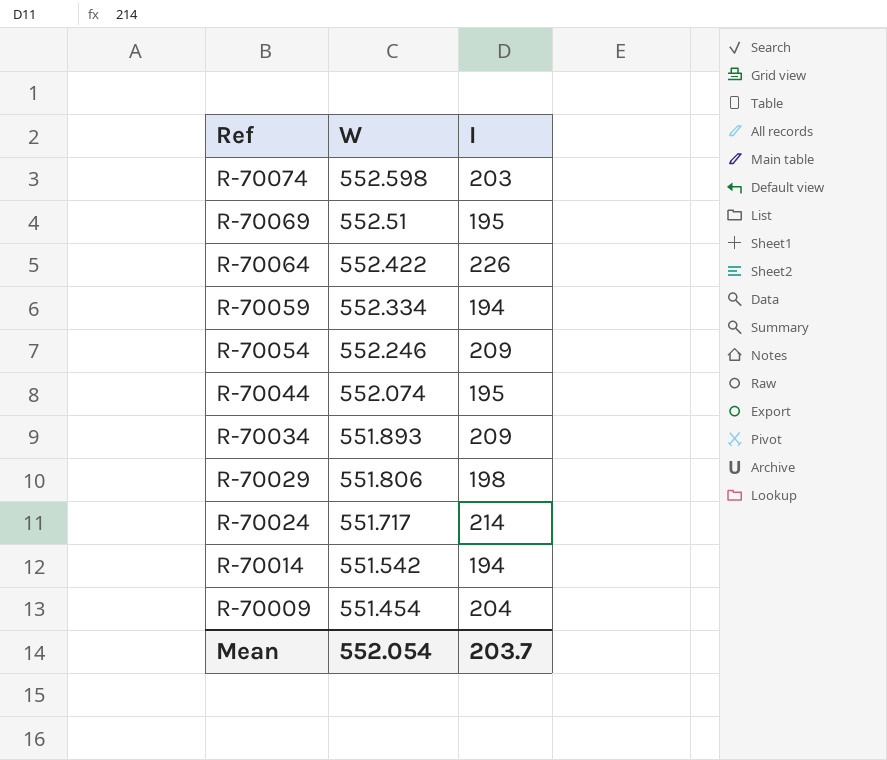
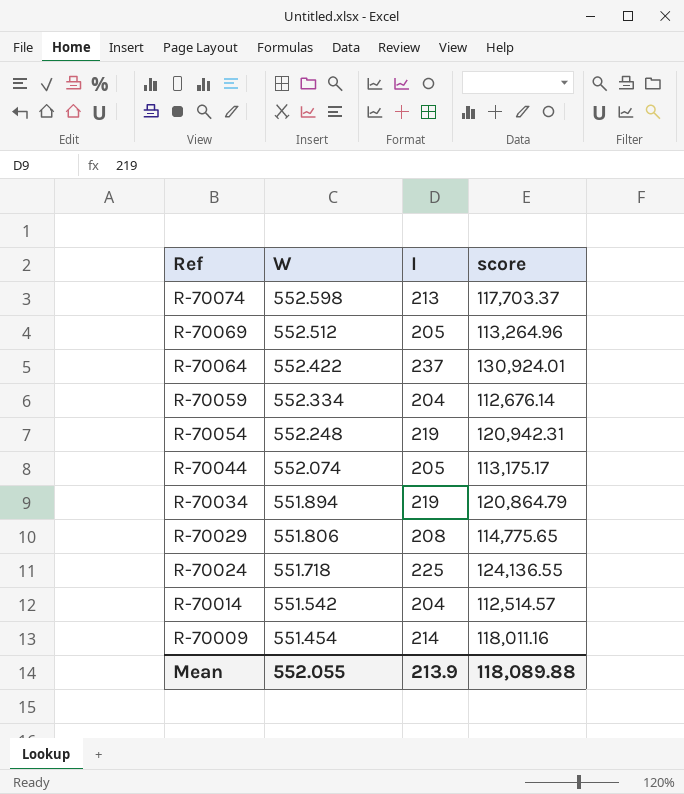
column score | formula: none -> [W] * [I]
R-70074 | I: 203 -> 213
R-70069 | W: 552.51 -> 552.512
R-70069 | I: 195 -> 205
R-70064 | I: 226 -> 237
R-70059 | I: 194 -> 204
R-70054 | W: 552.246 -> 552.248
R-70054 | I: 209 -> 219
R-70044 | I: 195 -> 205
R-70034 | W: 551.893 -> 551.894
R-70034 | I: 209 -> 219
R-70029 | I: 198 -> 208
R-70024 | W: 551.717 -> 551.718
R-70024 | I: 214 -> 225
R-70014 | I: 194 -> 204
R-70009 | I: 204 -> 214
Mean | W: 552.054 -> 552.055
Mean | I: 203.7 -> 213.9

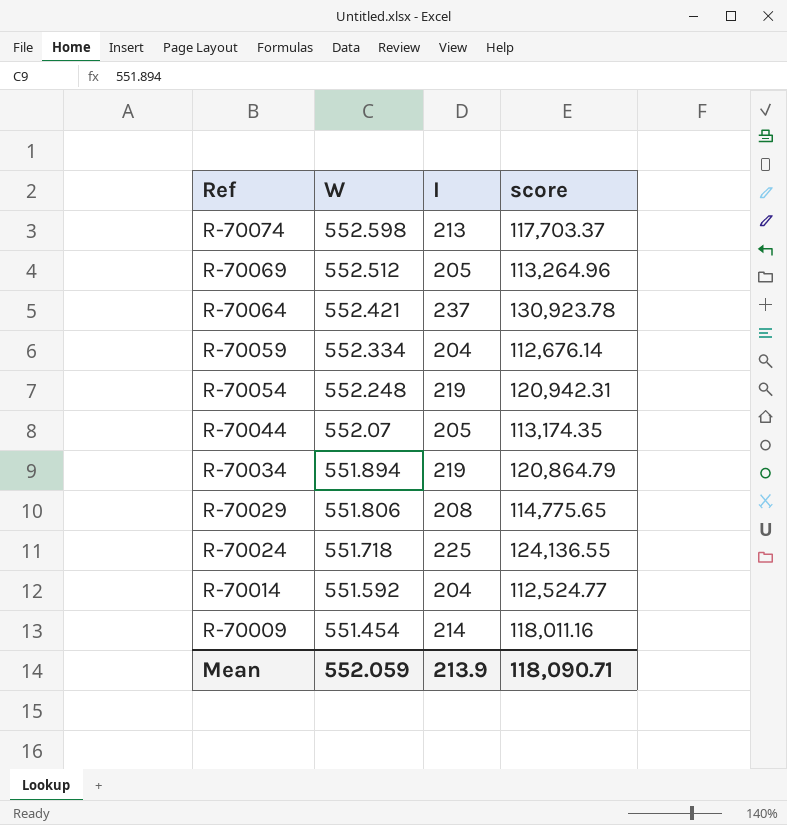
R-70064 | W: 552.422 -> 552.421
R-70064 | score: 130,924.01 -> 130,923.78
R-70044 | W: 552.074 -> 552.07
R-70044 | score: 113,175.17 -> 113,174.35
R-70014 | W: 551.542 -> 551.592
R-70014 | score: 112,514.57 -> 112,524.77
Mean | W: 552.055 -> 552.059
Mean | score: 118,089.88 -> 118,090.71

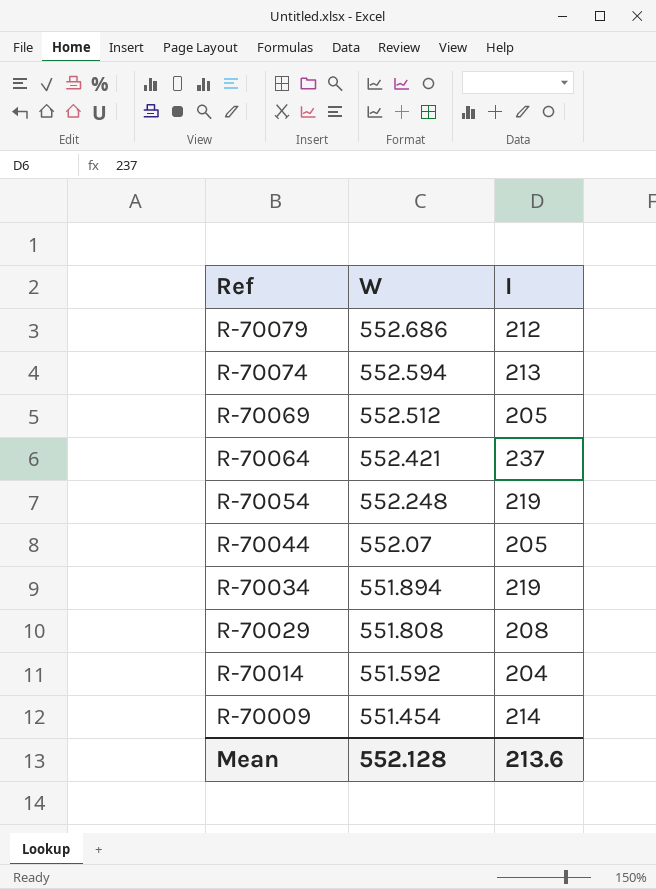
column score | formula: [W] * [I] -> none
row R-70059: 552.334 | 204 | 112,676.14 -> none
row R-70024: 551.718 | 225 | 124,136.55 -> none
row R-70079: none -> 552.686 | 212
R-70074 | W: 552.598 -> 552.594
R-70029 | W: 551.806 -> 551.808
Mean | W: 552.059 -> 552.128
Mean | I: 213.9 -> 213.6

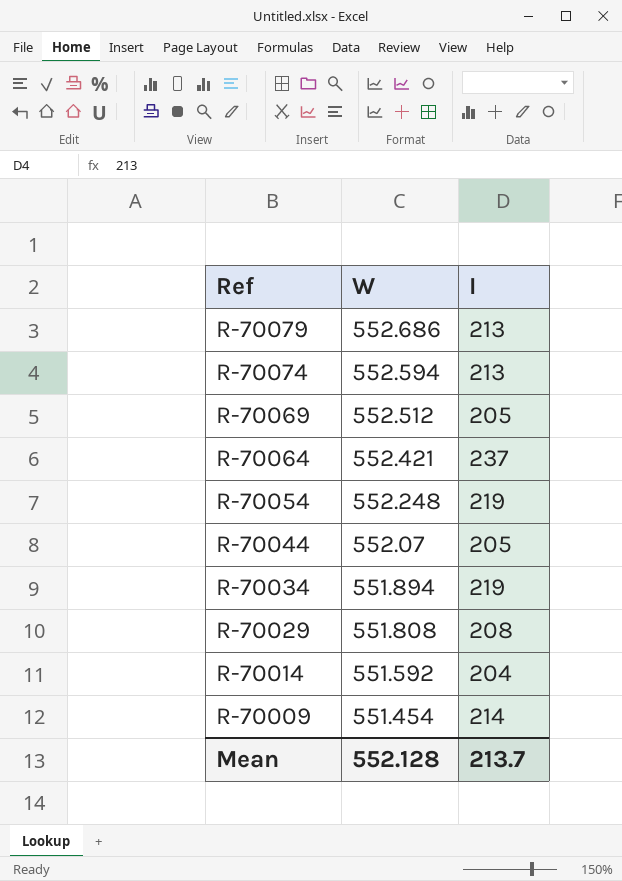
R-70079 | I: 212 -> 213
Mean | I: 213.6 -> 213.7

